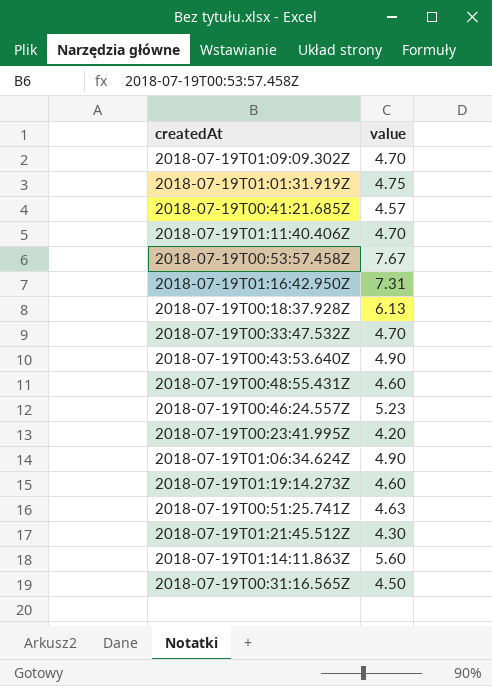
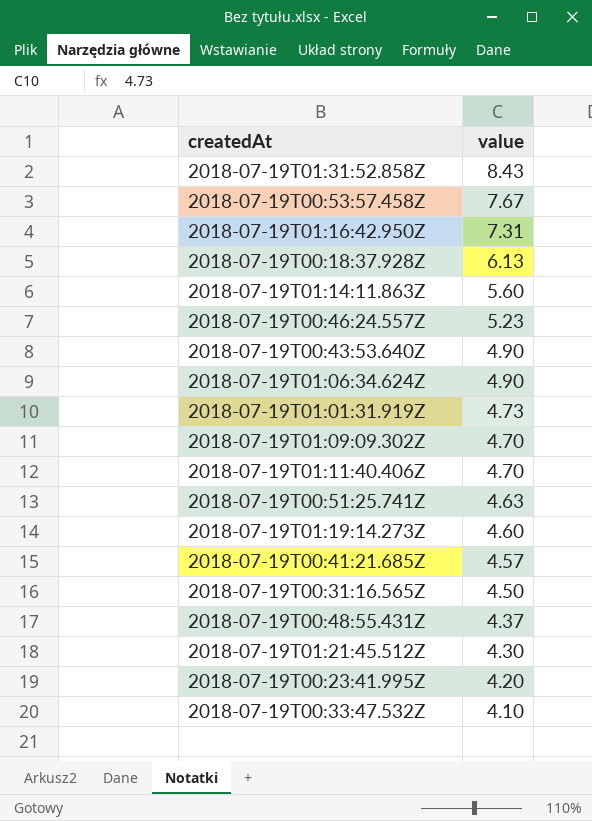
row order: none -> value descending
row 2018-07-19T01:31:52.858Z: none -> 8.43
2018-07-19T01:01:31.919Z | value: 4.75 -> 4.73
2018-07-19T00:48:55.431Z | value: 4.60 -> 4.37
2018-07-19T00:33:47.532Z | value: 4.70 -> 4.10

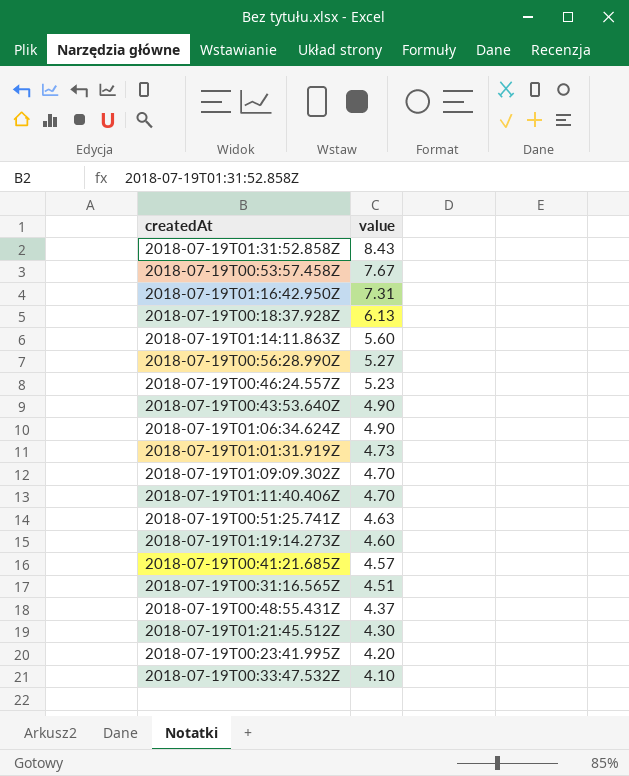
row 2018-07-19T00:56:28.990Z: none -> 5.27
2018-07-19T00:31:16.565Z | value: 4.50 -> 4.51

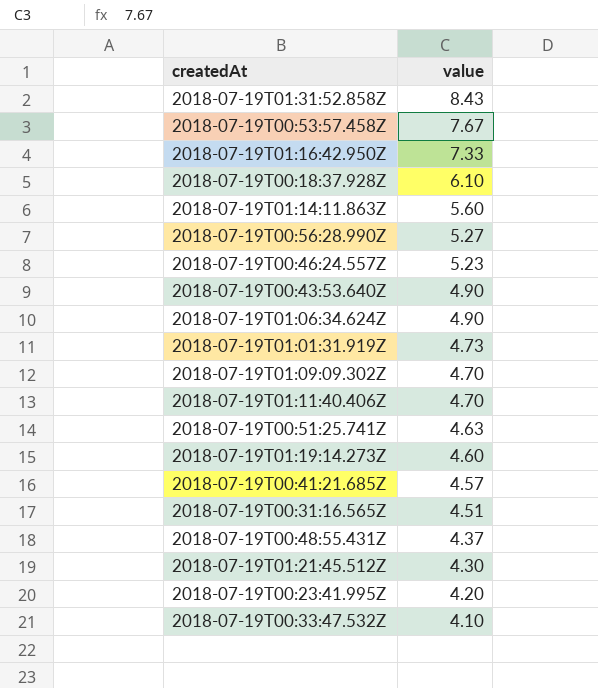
2018-07-19T01:16:42.950Z | value: 7.31 -> 7.33
2018-07-19T00:18:37.928Z | value: 6.13 -> 6.10

